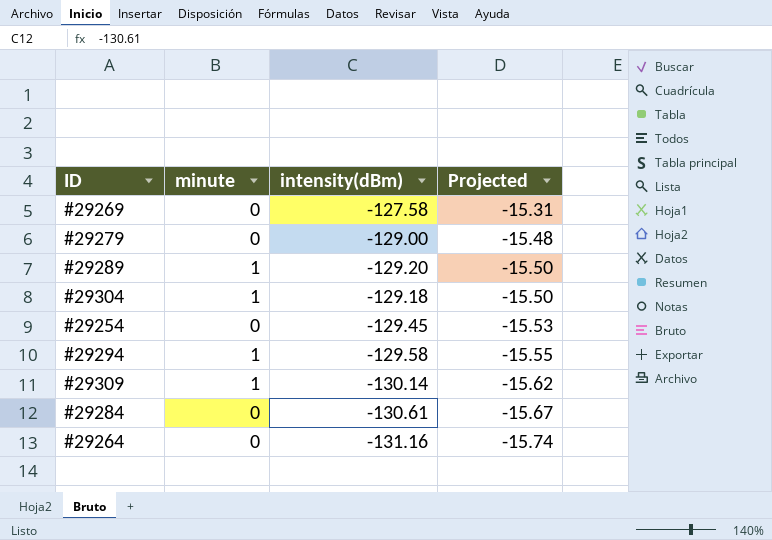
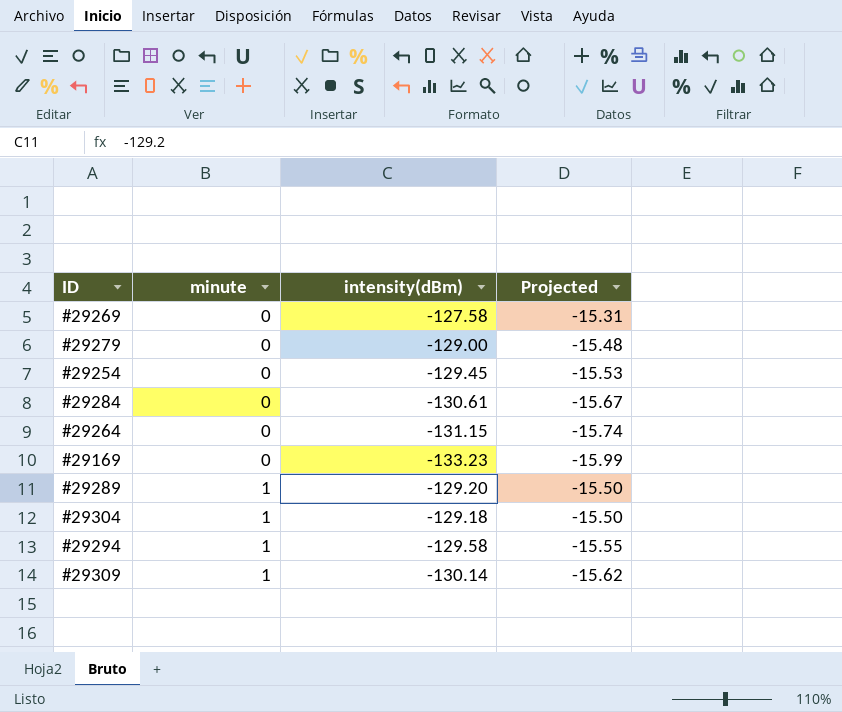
row order: Projected descending -> minute ascending
#29264 | intensity(dBm): -131.16 -> -131.15
row #29169: none -> 0 | -133.23 | -15.99

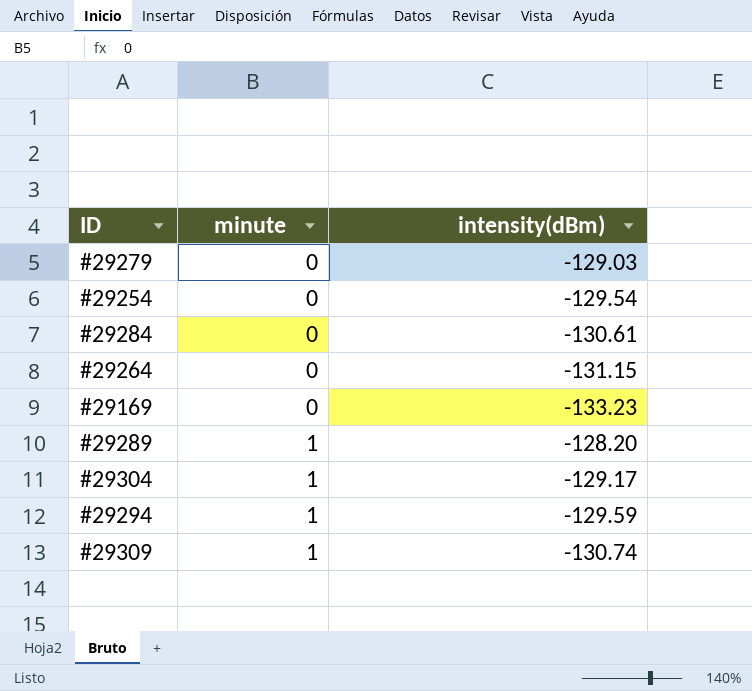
column Projected | formula: [intensity(dBm)] * 0.12 -> none
row #29269: 0 | -127.58 | -15.31 -> none
#29279 | intensity(dBm): -129.00 -> -129.03
#29254 | intensity(dBm): -129.45 -> -129.54
#29289 | intensity(dBm): -129.20 -> -128.20
#29304 | intensity(dBm): -129.18 -> -129.17
#29294 | intensity(dBm): -129.58 -> -129.59
#29309 | intensity(dBm): -130.14 -> -130.74

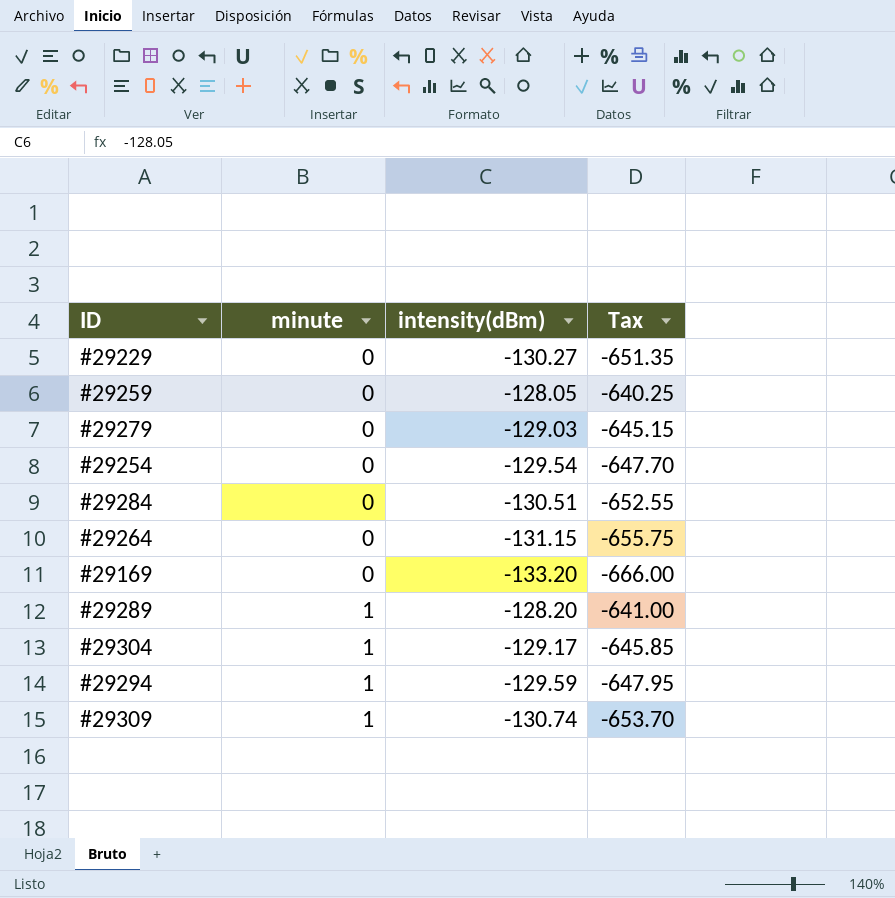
column Tax | formula: none -> [intensity(dBm)] * 5
row #29229: none -> 0 | -130.27 | -651.35
row #29259: none -> 0 | -128.05 | -640.25
#29284 | intensity(dBm): -130.61 -> -130.51
#29169 | intensity(dBm): -133.23 -> -133.20

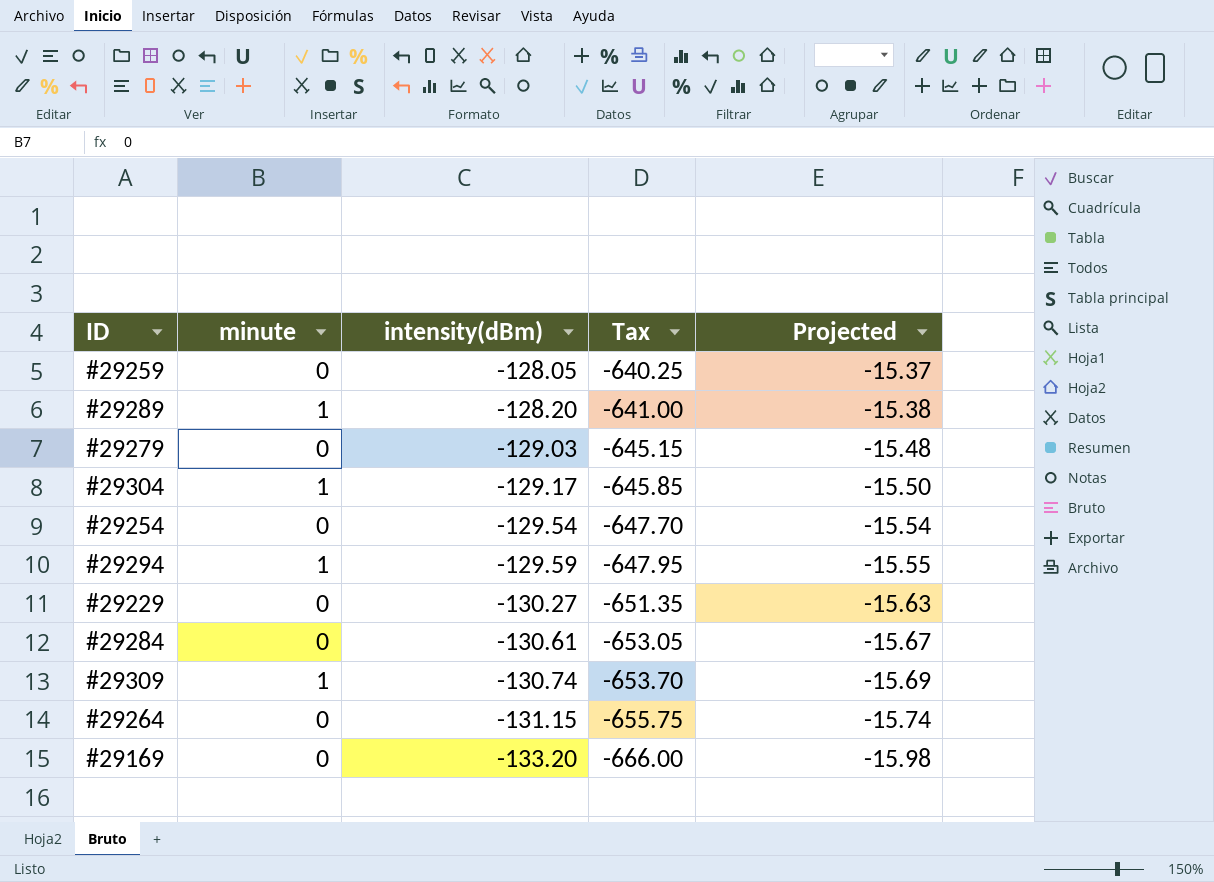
row order: minute ascending -> intensity(dBm) descending
column Projected | formula: none -> [intensity(dBm)] * 0.12
#29284 | intensity(dBm): -130.51 -> -130.61
#29284 | Tax: -652.55 -> -653.05

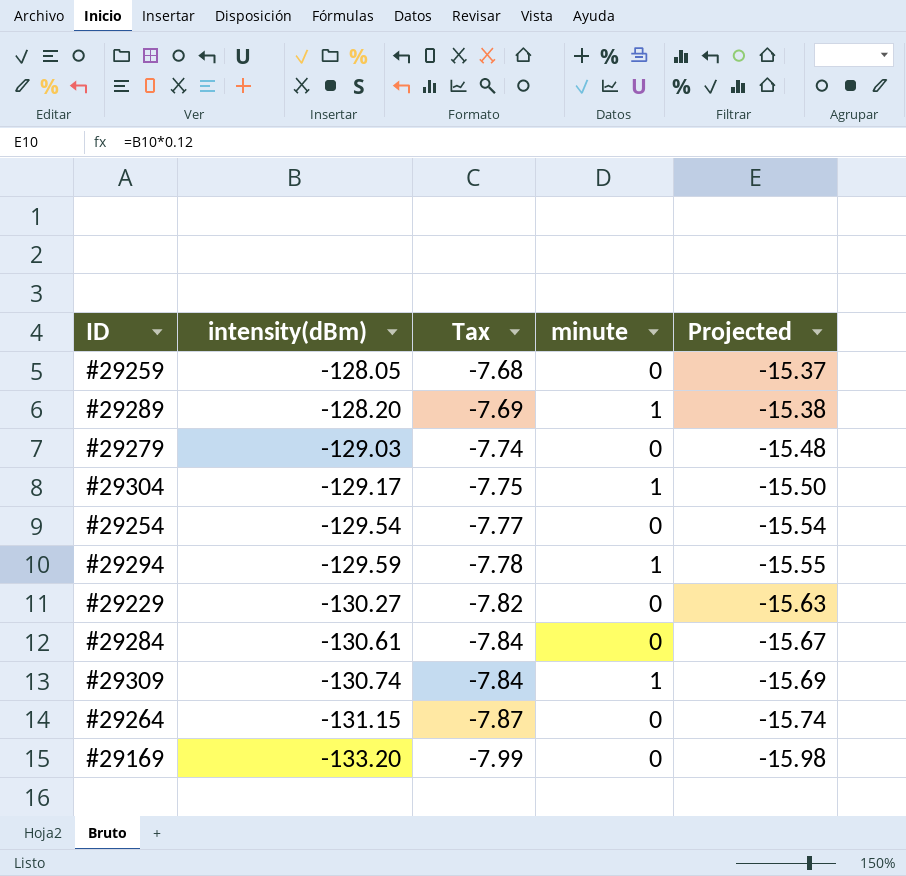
column Tax | formula: [intensity(dBm)] * 5 -> [intensity(dBm)] * 0.06
column minute | position: 2 -> 4

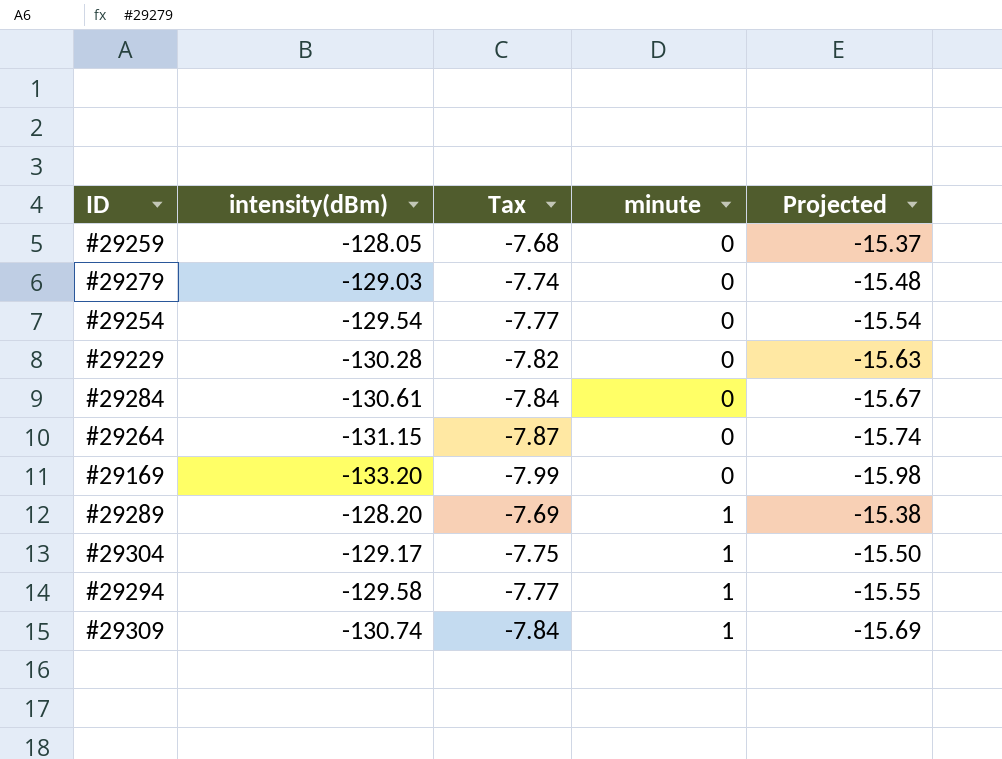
row order: intensity(dBm) descending -> minute ascending
#29229 | intensity(dBm): -130.27 -> -130.28
#29294 | intensity(dBm): -129.59 -> -129.58
#29294 | Tax: -7.78 -> -7.77

